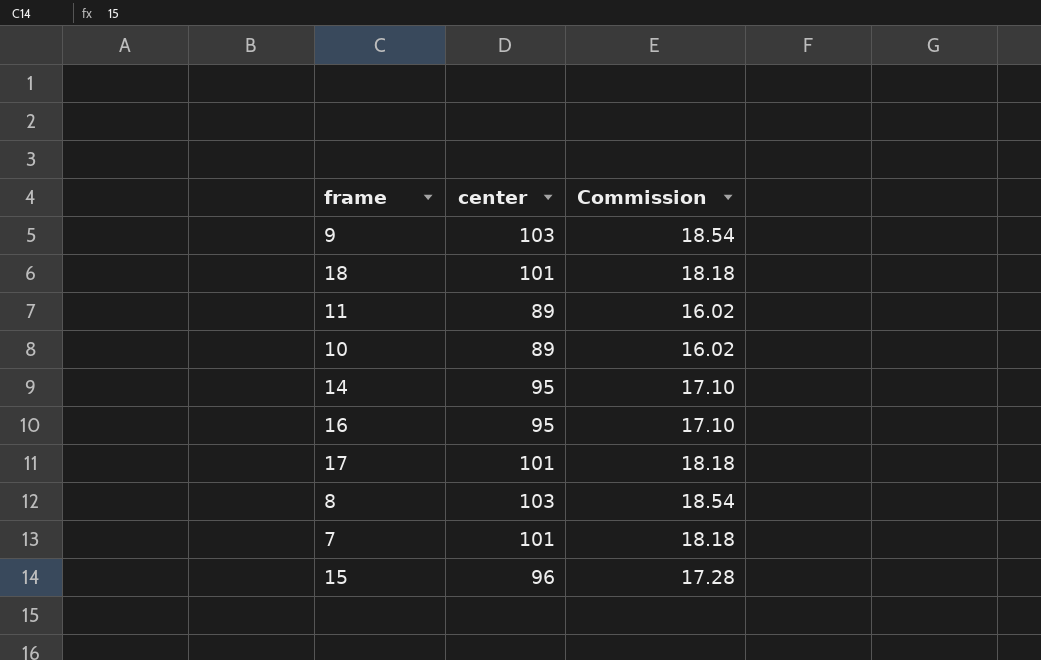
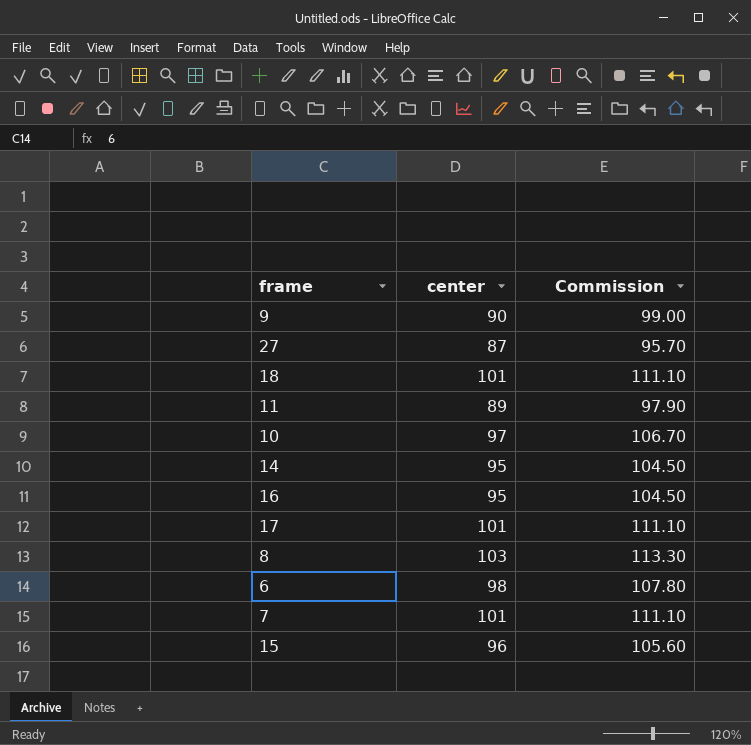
column Commission | formula: [center] * 0.18 -> [center] * 1.1
9 | center: 103 -> 90
row 27: none -> 87 | 95.70
10 | center: 89 -> 97
row 6: none -> 98 | 107.80

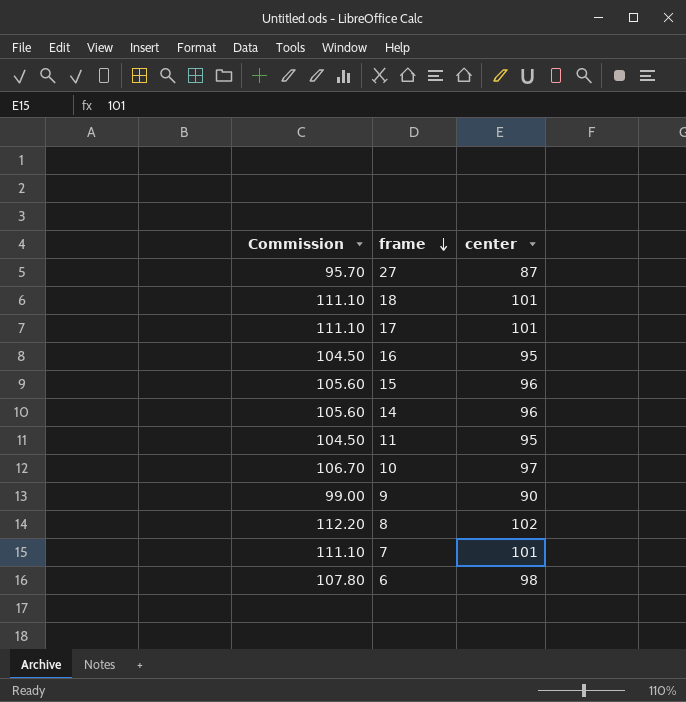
row order: none -> frame descending
column Commission | position: 3 -> 1
14 | Commission: 104.50 -> 105.60
14 | center: 95 -> 96
11 | Commission: 97.90 -> 104.50
11 | center: 89 -> 95
8 | Commission: 113.30 -> 112.20
8 | center: 103 -> 102

